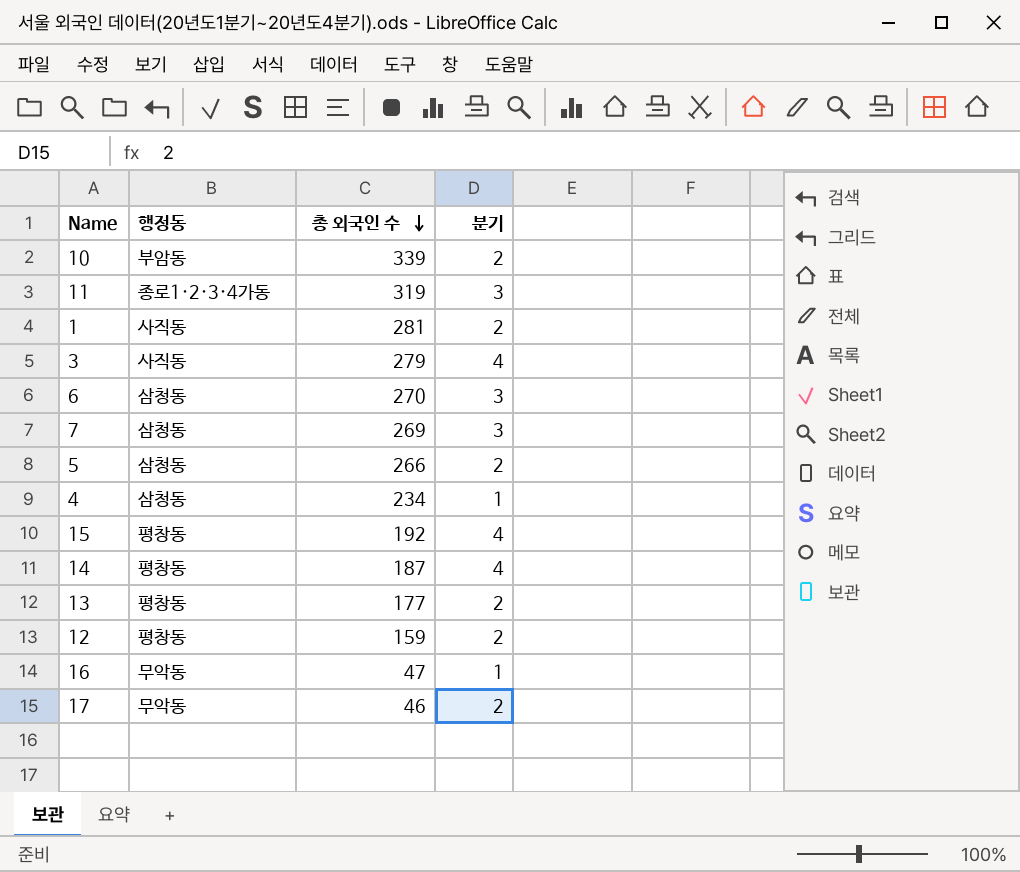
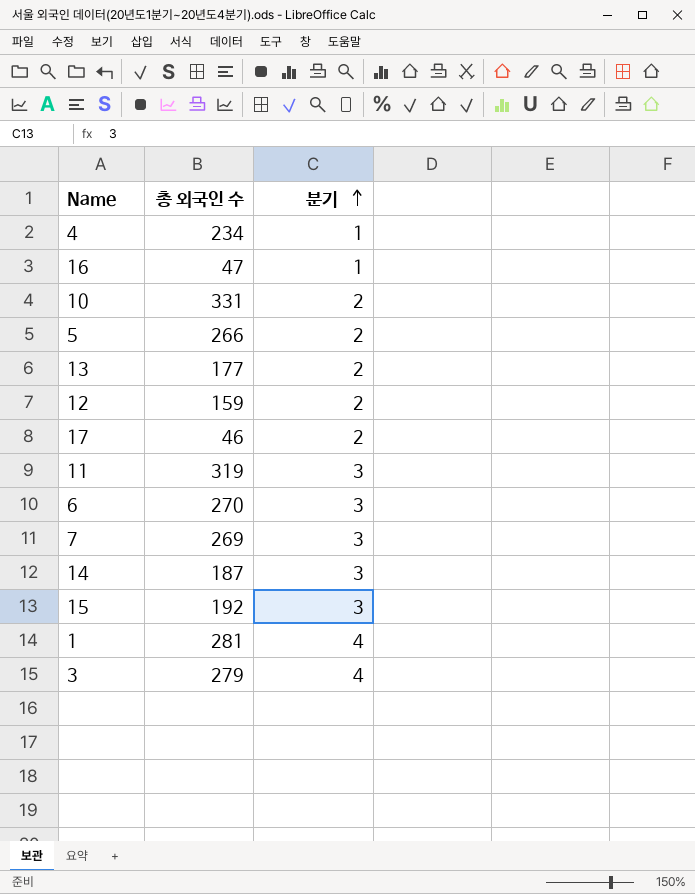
row order: 총 외국인 수 descending -> 분기 ascending
column 행정동 | position: 2 -> none
10 | 총 외국인 수: 339 -> 331
14 | 분기: 4 -> 3
15 | 분기: 4 -> 3
1 | 분기: 2 -> 4

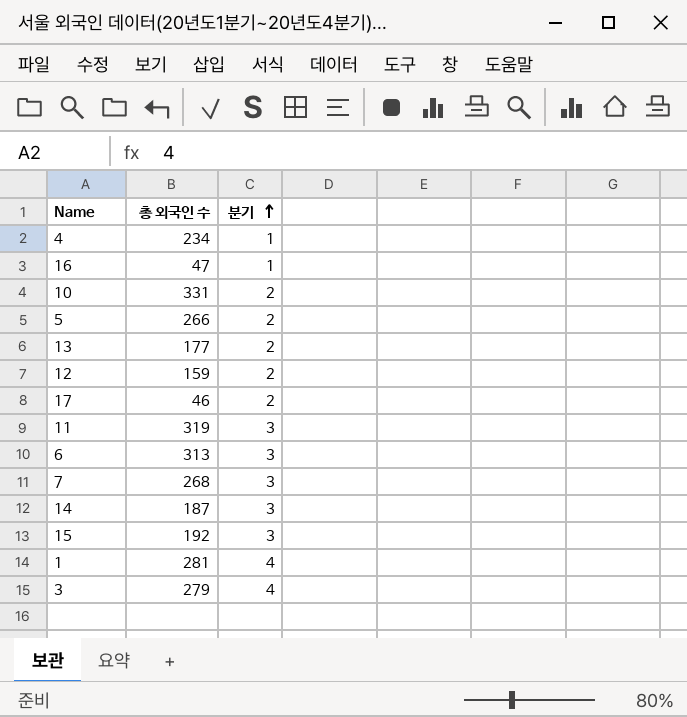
6 | 총 외국인 수: 270 -> 313
7 | 총 외국인 수: 269 -> 268

